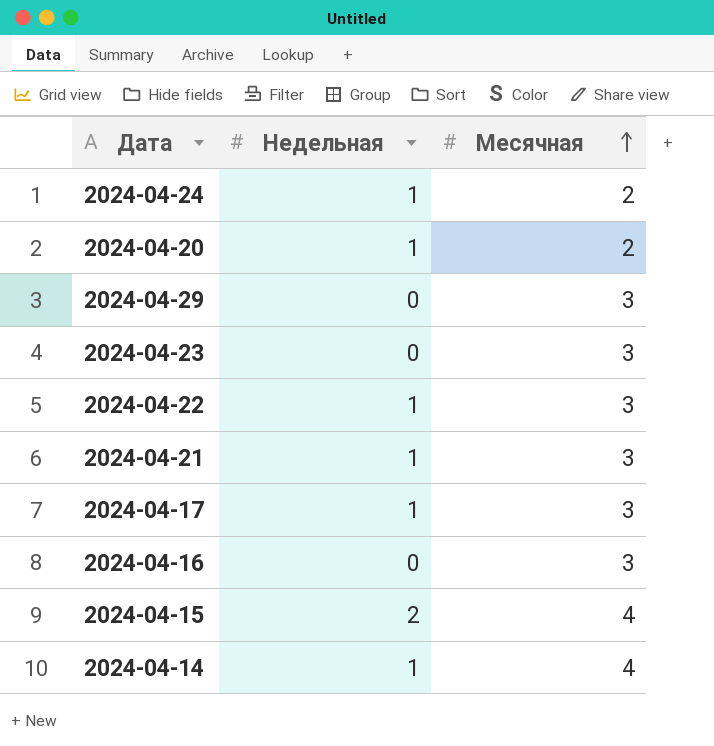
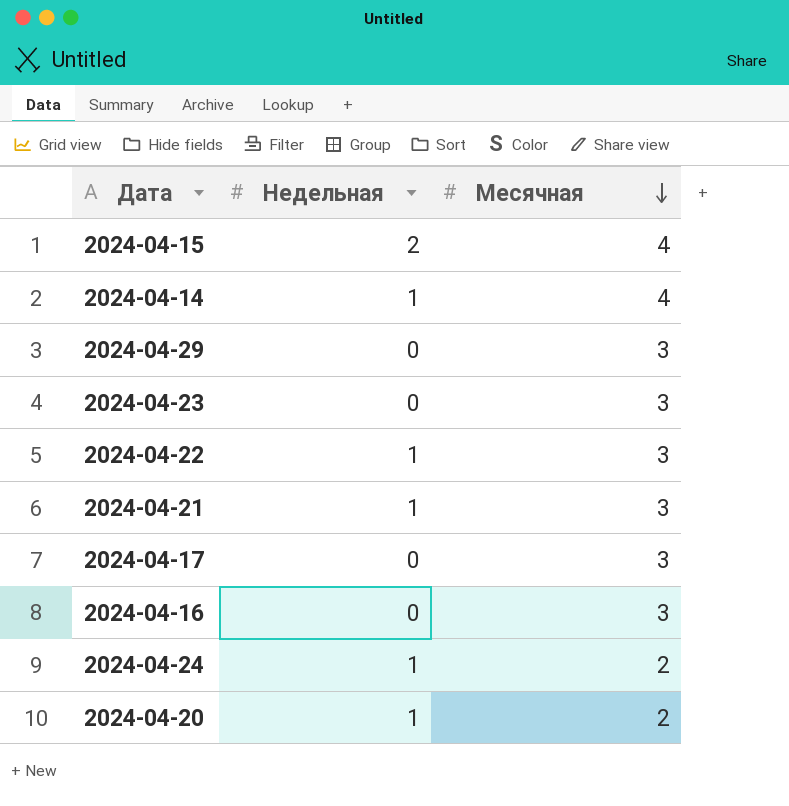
row order: Месячная ascending -> Месячная descending
2024-04-17 | Недельная: 1 -> 0

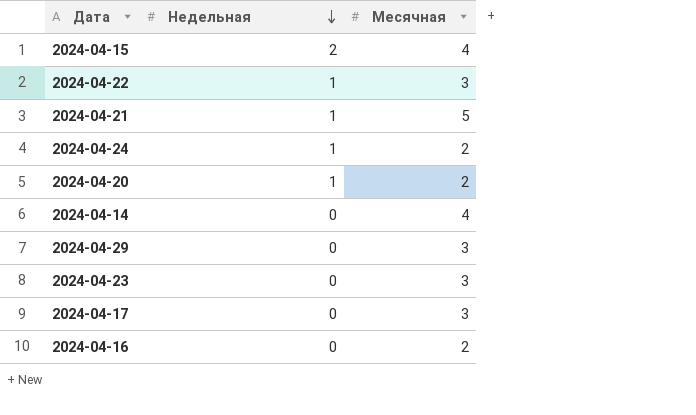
row order: Месячная descending -> Недельная descending
2024-04-21 | Месячная: 3 -> 5
2024-04-14 | Недельная: 1 -> 0
2024-04-16 | Месячная: 3 -> 2

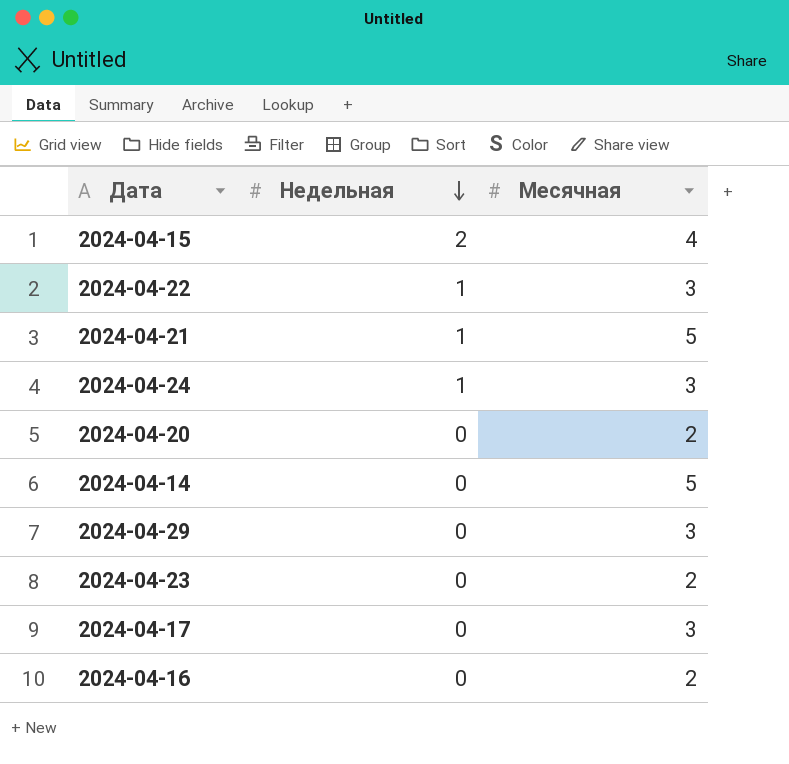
2024-04-24 | Месячная: 2 -> 3
2024-04-20 | Недельная: 1 -> 0
2024-04-14 | Месячная: 4 -> 5
2024-04-23 | Месячная: 3 -> 2

